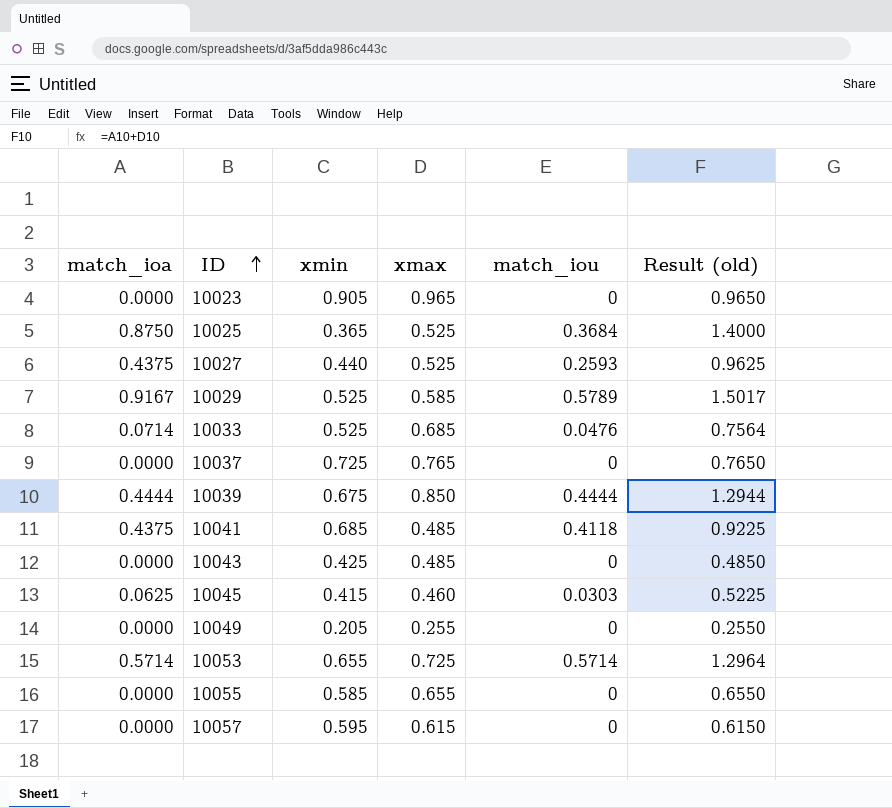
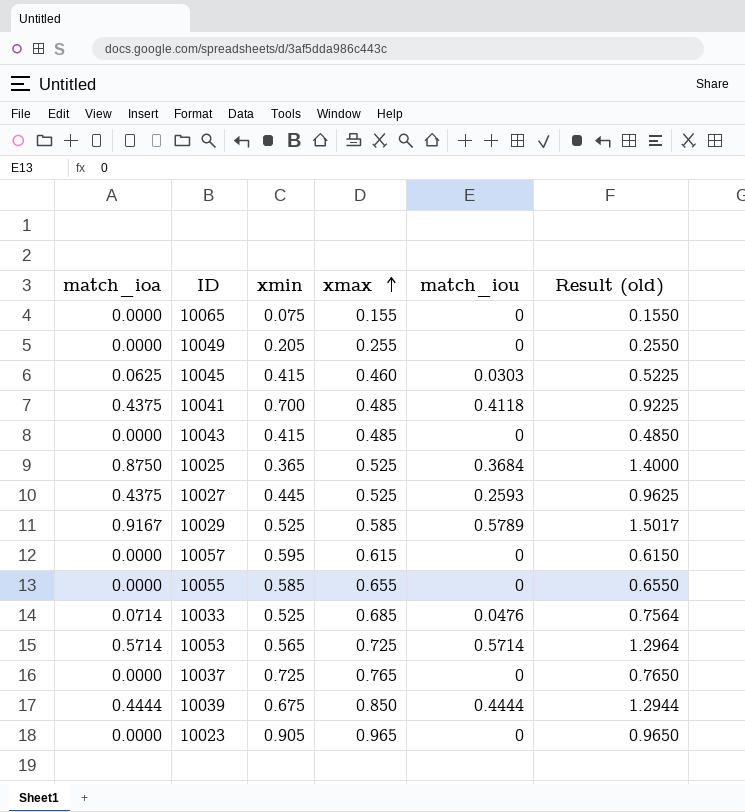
row order: ID ascending -> xmax ascending
row 10065: none -> 0.0000 | 0.075 | 0.155 | 0 | 0.1550
10041 | xmin: 0.685 -> 0.700
10043 | xmin: 0.425 -> 0.415
10027 | xmin: 0.440 -> 0.445
10053 | xmin: 0.655 -> 0.565

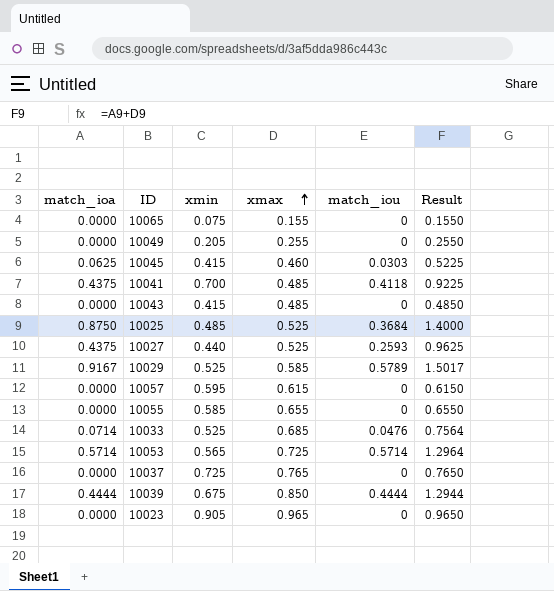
column name: Result (old) -> Result
10025 | xmin: 0.365 -> 0.485
10027 | xmin: 0.445 -> 0.440

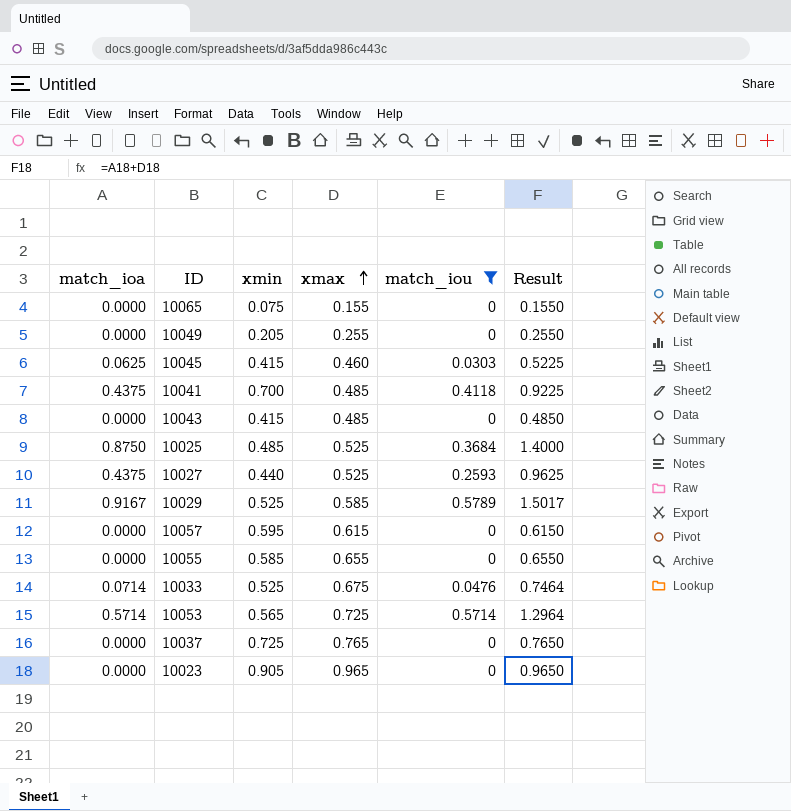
filter: none -> match_iou != 0.4444
10033 | xmax: 0.685 -> 0.675
10033 | Result: 0.7564 -> 0.7464

